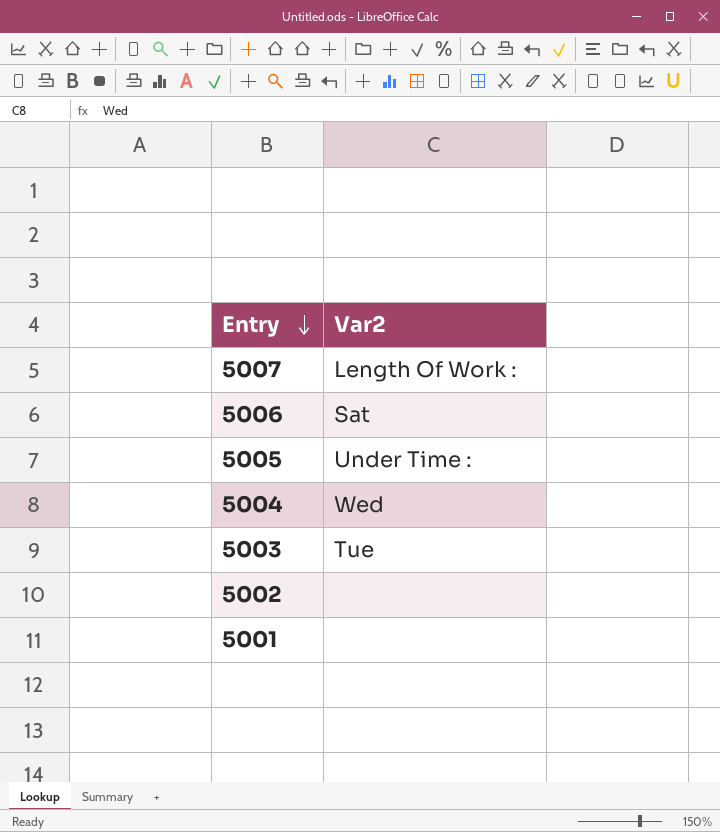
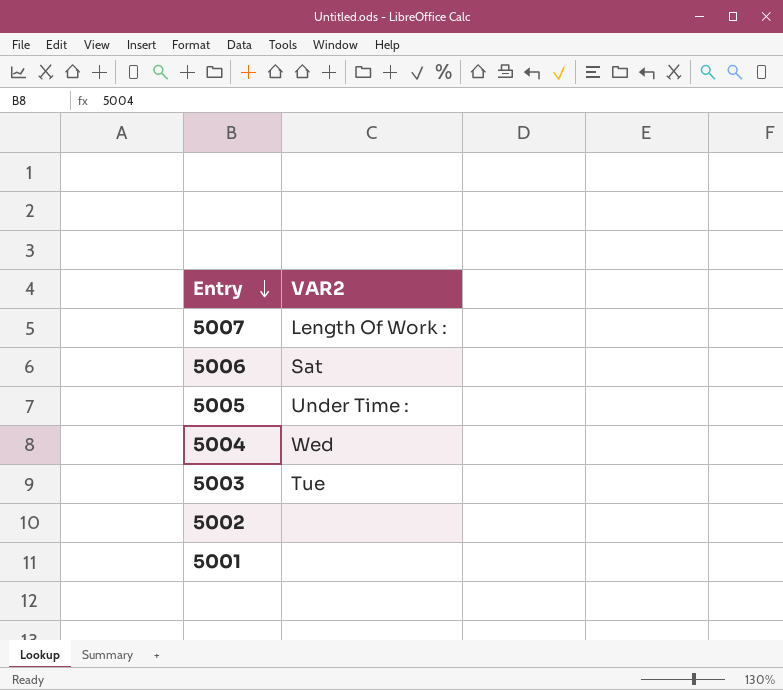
column name: Var2 -> VAR2

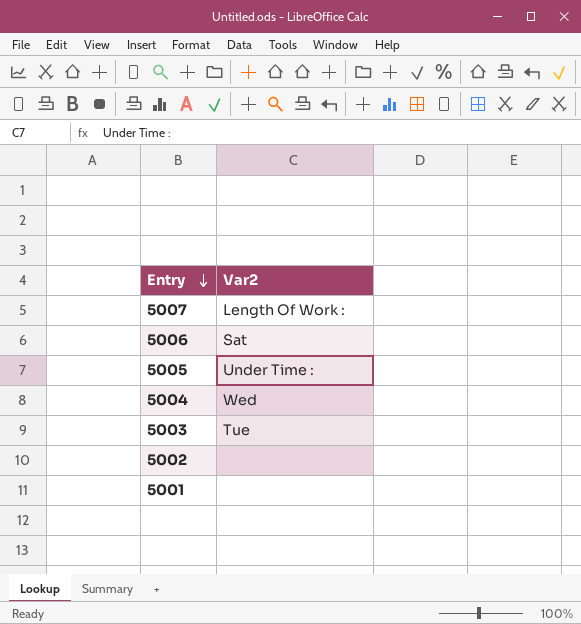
column name: VAR2 -> Var2

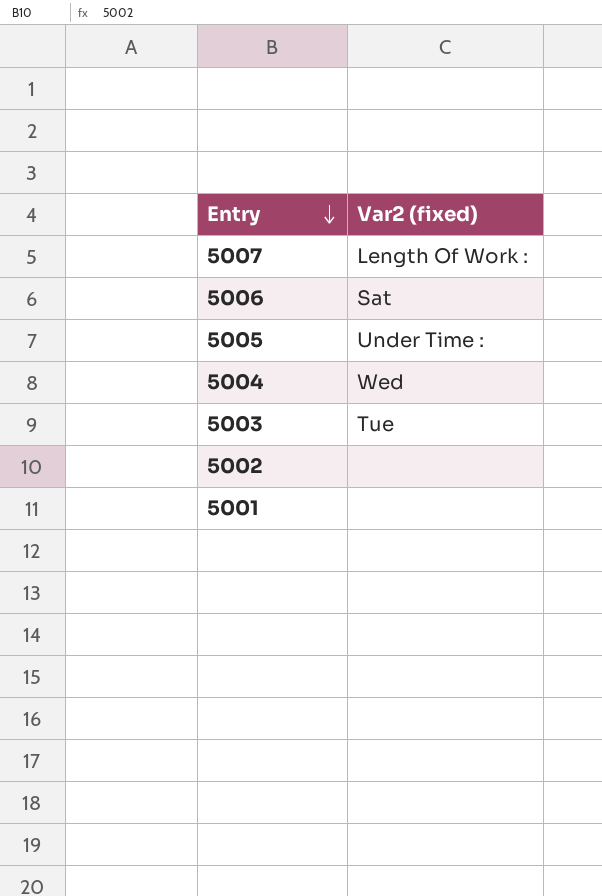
column name: Var2 -> Var2 (fixed)

